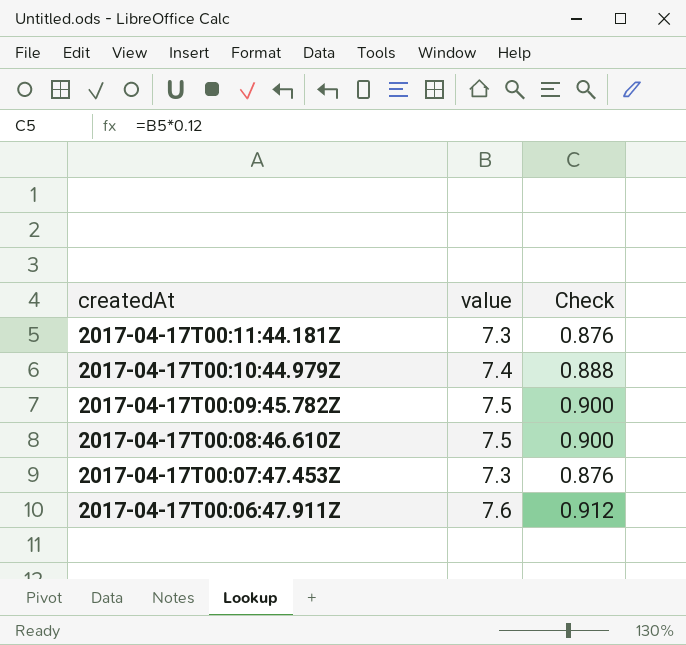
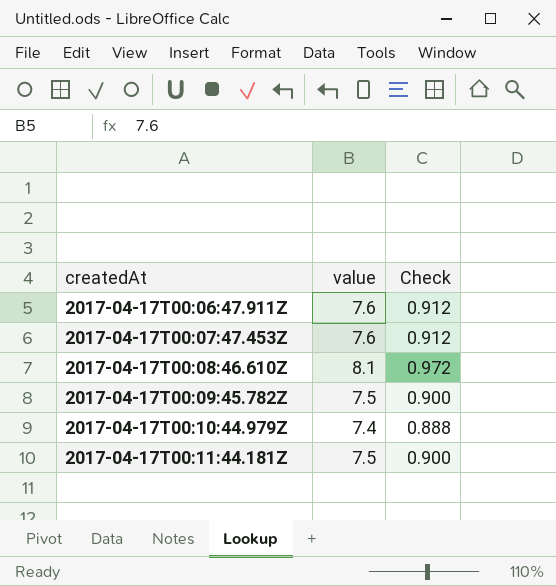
row order: createdAt descending -> createdAt ascending
2017-04-17T00:07:47.453Z | value: 7.3 -> 7.6
2017-04-17T00:07:47.453Z | Check: 0.876 -> 0.912
2017-04-17T00:08:46.610Z | value: 7.5 -> 8.1
2017-04-17T00:08:46.610Z | Check: 0.900 -> 0.972
2017-04-17T00:11:44.181Z | value: 7.3 -> 7.5
2017-04-17T00:11:44.181Z | Check: 0.876 -> 0.900

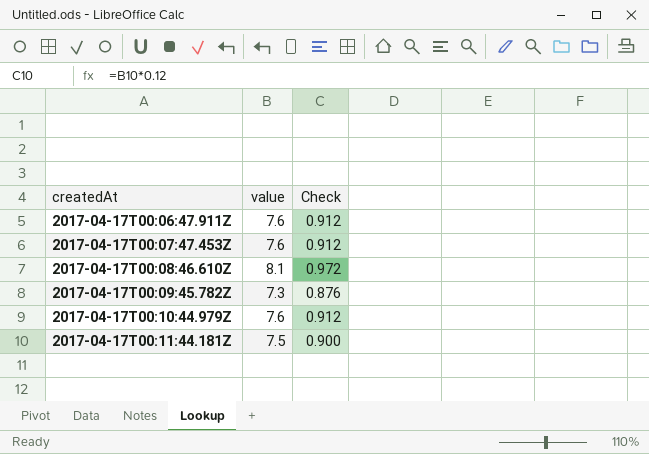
2017-04-17T00:09:45.782Z | value: 7.5 -> 7.3
2017-04-17T00:09:45.782Z | Check: 0.900 -> 0.876
2017-04-17T00:10:44.979Z | value: 7.4 -> 7.6
2017-04-17T00:10:44.979Z | Check: 0.888 -> 0.912

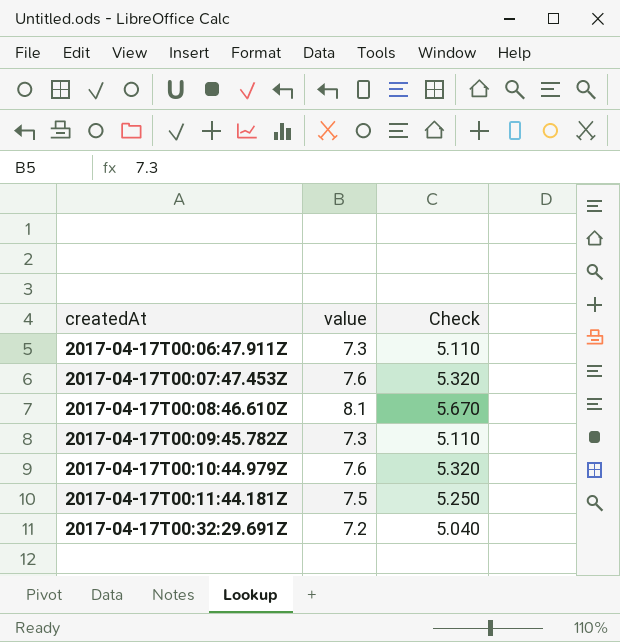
column Check | formula: [value] * 0.12 -> [value] * 0.7
2017-04-17T00:06:47.911Z | value: 7.6 -> 7.3
row 2017-04-17T00:32:29.691Z: none -> 7.2 | 5.040

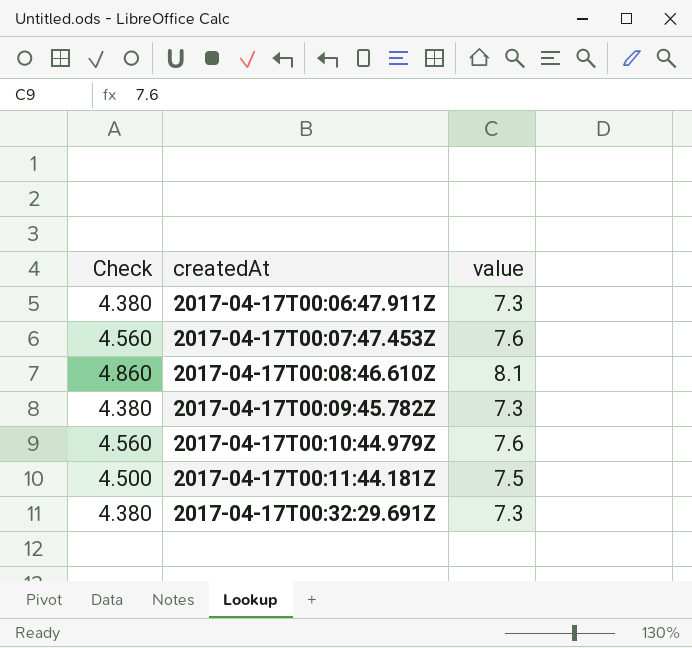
column Check | formula: [value] * 0.7 -> [value] * 0.6
column Check | position: 3 -> 1
2017-04-17T00:32:29.691Z | value: 7.2 -> 7.3

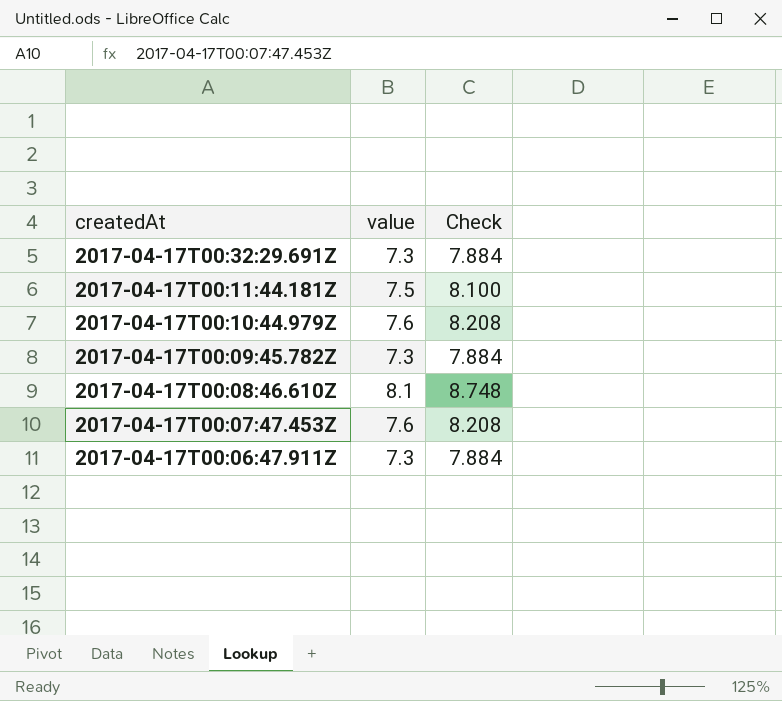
row order: createdAt ascending -> createdAt descending
column Check | formula: [value] * 0.6 -> [value] * 1.08
column Check | position: 1 -> 3

